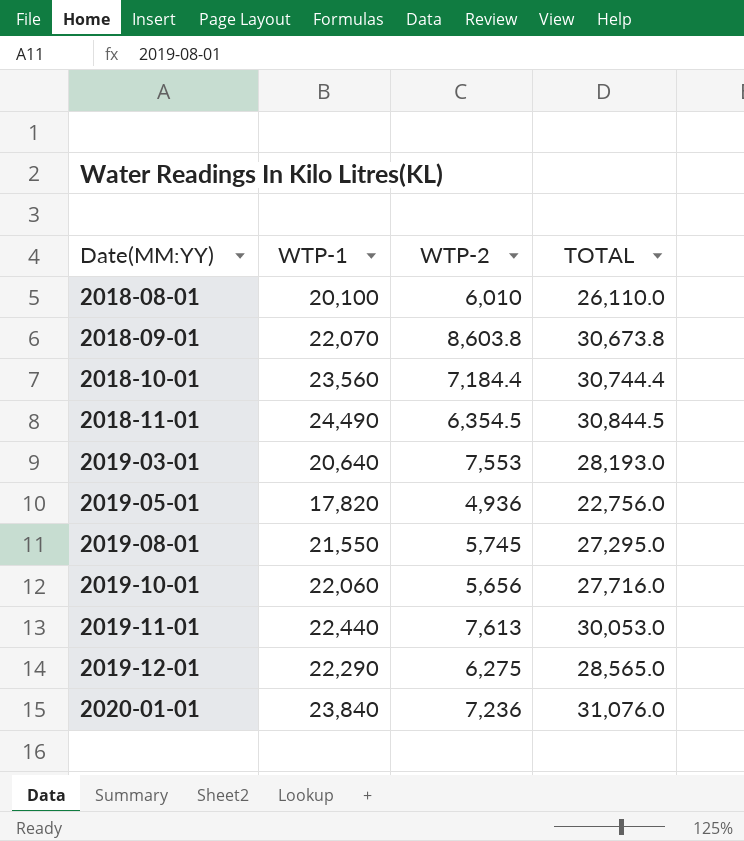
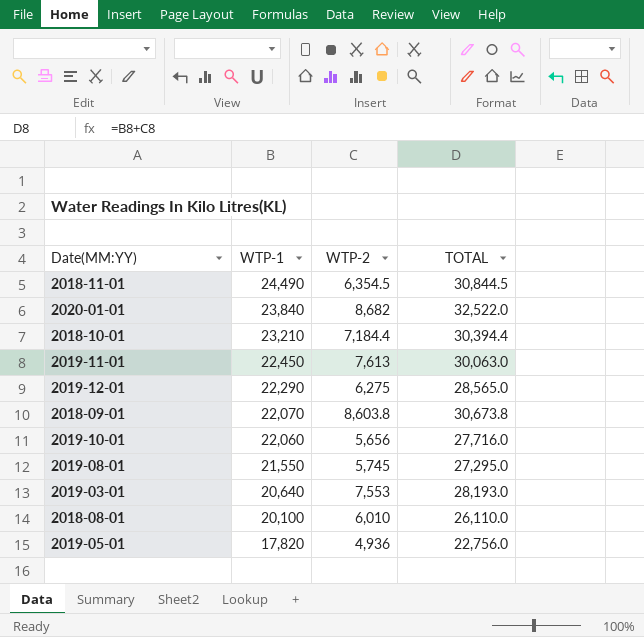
row order: Date(MM:YY) ascending -> WTP-1 descending
2020-01-01 | WTP-2: 7,236 -> 8,682
2020-01-01 | TOTAL: 31,076.0 -> 32,522.0
2018-10-01 | WTP-1: 23,560 -> 23,210
2018-10-01 | TOTAL: 30,744.4 -> 30,394.4
2019-11-01 | WTP-1: 22,440 -> 22,450
2019-11-01 | TOTAL: 30,053.0 -> 30,063.0

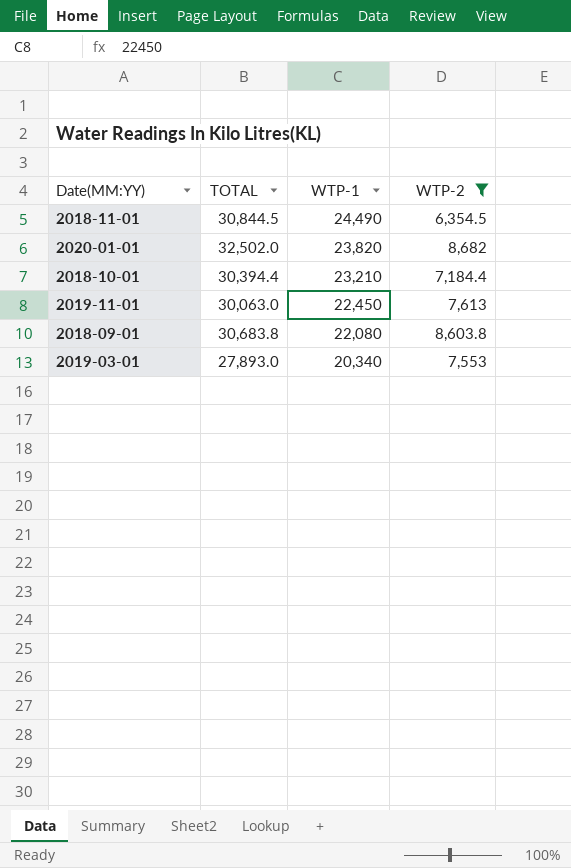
filter: none -> WTP-2 >= 6,354.5
column TOTAL | position: 4 -> 2
2020-01-01 | TOTAL: 32,522.0 -> 32,502.0
2020-01-01 | WTP-1: 23,840 -> 23,820
2018-09-01 | TOTAL: 30,673.8 -> 30,683.8
2018-09-01 | WTP-1: 22,070 -> 22,080
2019-03-01 | TOTAL: 28,193.0 -> 27,893.0
2019-03-01 | WTP-1: 20,640 -> 20,340

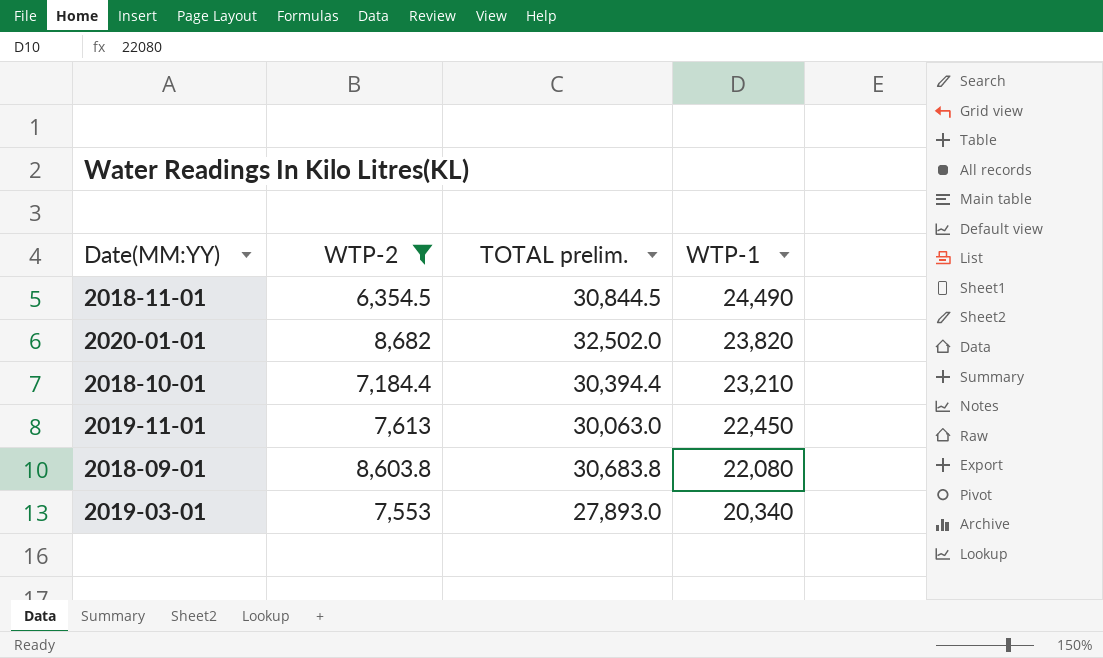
column WTP-2 | position: 4 -> 2
column name: TOTAL -> TOTAL prelim.

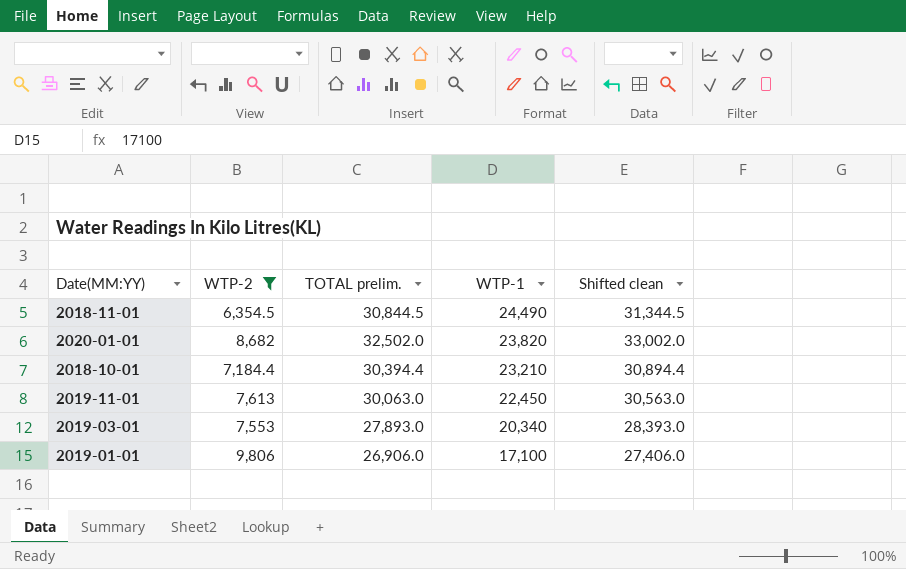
column Shifted clean | formula: none -> [TOTAL prelim.] + 500
row 2018-09-01: 8,603.8 | 30,683.8 | 22,080 -> none
row 2019-01-01: none -> 9,806 | 26,906.0 | 17,100 | 27,406.0

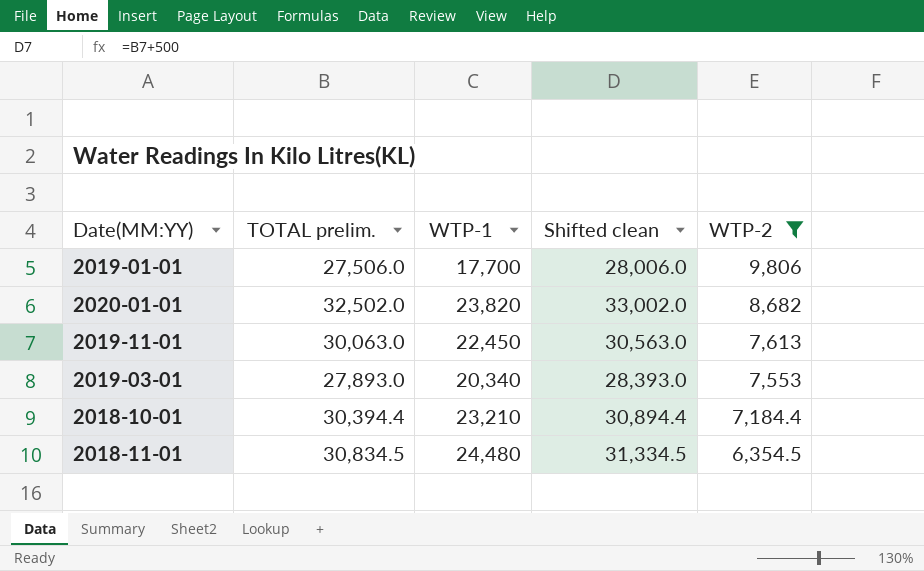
row order: WTP-1 descending -> WTP-2 descending
column WTP-2 | position: 2 -> 5
2019-01-01 | TOTAL prelim.: 26,906.0 -> 27,506.0
2019-01-01 | WTP-1: 17,100 -> 17,700
2019-01-01 | Shifted clean: 27,406.0 -> 28,006.0
2018-11-01 | TOTAL prelim.: 30,844.5 -> 30,834.5
2018-11-01 | WTP-1: 24,490 -> 24,480
2018-11-01 | Shifted clean: 31,344.5 -> 31,334.5

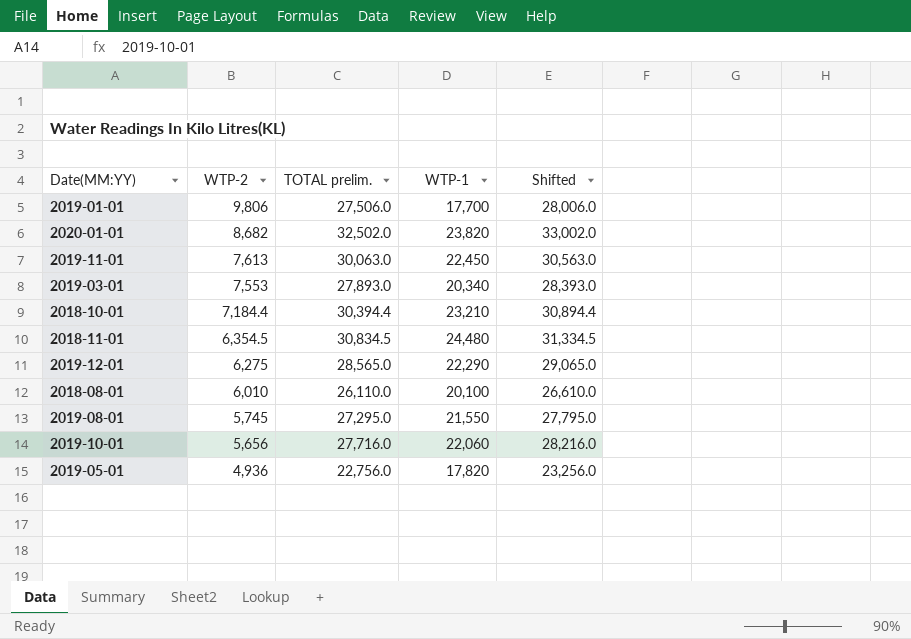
filter: WTP-2 >= 6,354.5 -> none
column WTP-2 | position: 5 -> 2
column name: Shifted clean -> Shifted

